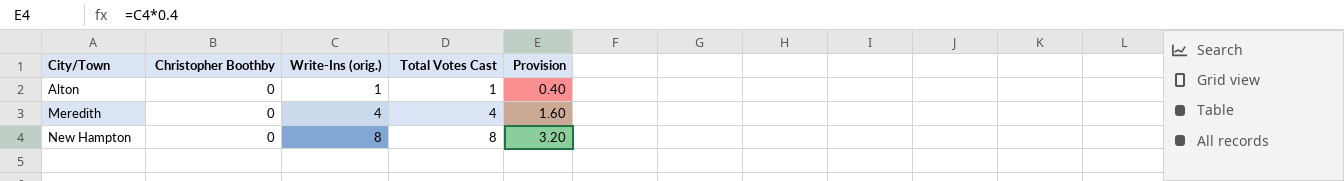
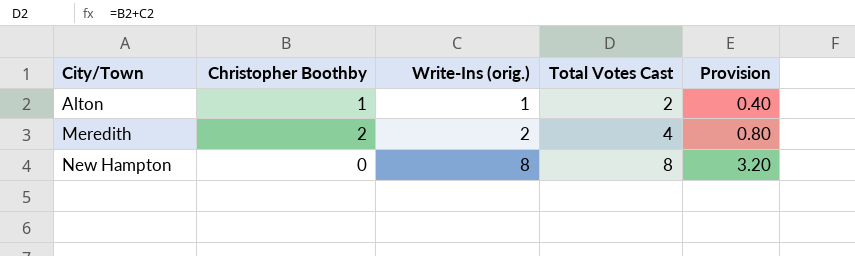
Alton | Christopher Boothby: 0 -> 1
Alton | Total Votes Cast: 1 -> 2
Meredith | Christopher Boothby: 0 -> 2
Meredith | Write-Ins (orig.): 4 -> 2
Meredith | Provision: 1.60 -> 0.80

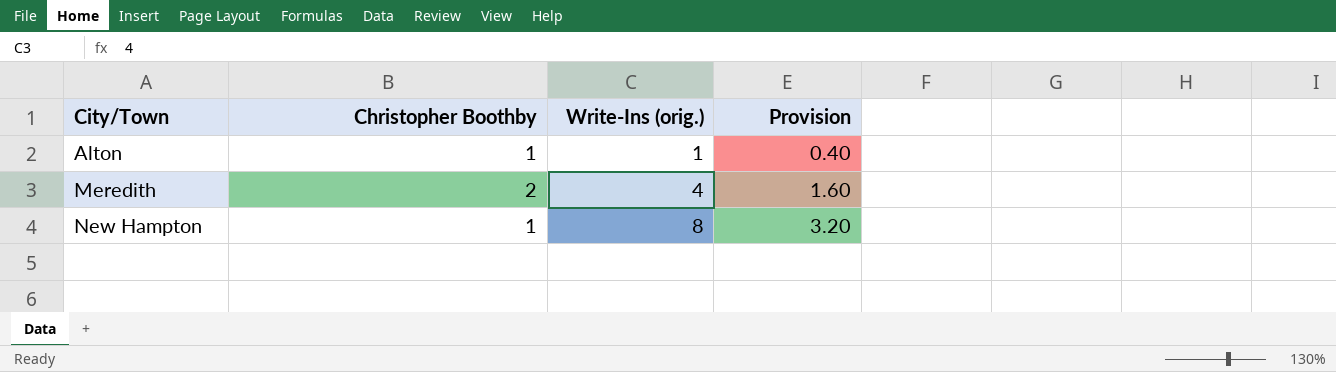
column Total Votes Cast | formula: [Christopher Boothby] + [Write-Ins (orig.)] -> none
Meredith | Write-Ins (orig.): 2 -> 4
Meredith | Provision: 0.80 -> 1.60
New Hampton | Christopher Boothby: 0 -> 1

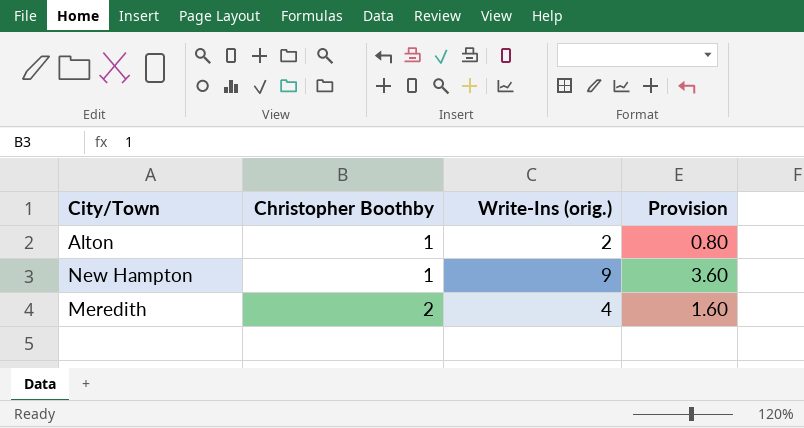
row order: City/Town ascending -> Christopher Boothby ascending
Alton | Write-Ins (orig.): 1 -> 2
Alton | Provision: 0.40 -> 0.80
New Hampton | Write-Ins (orig.): 8 -> 9
New Hampton | Provision: 3.20 -> 3.60

